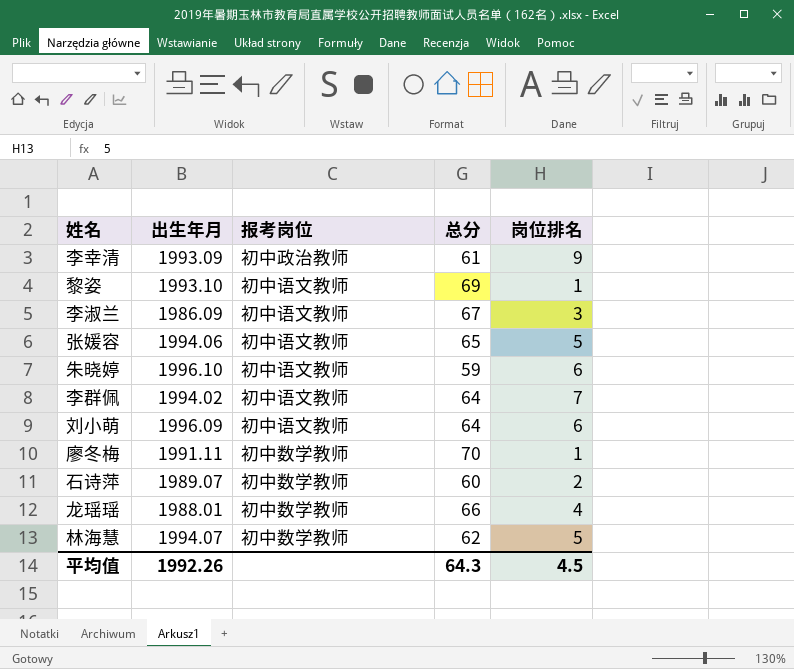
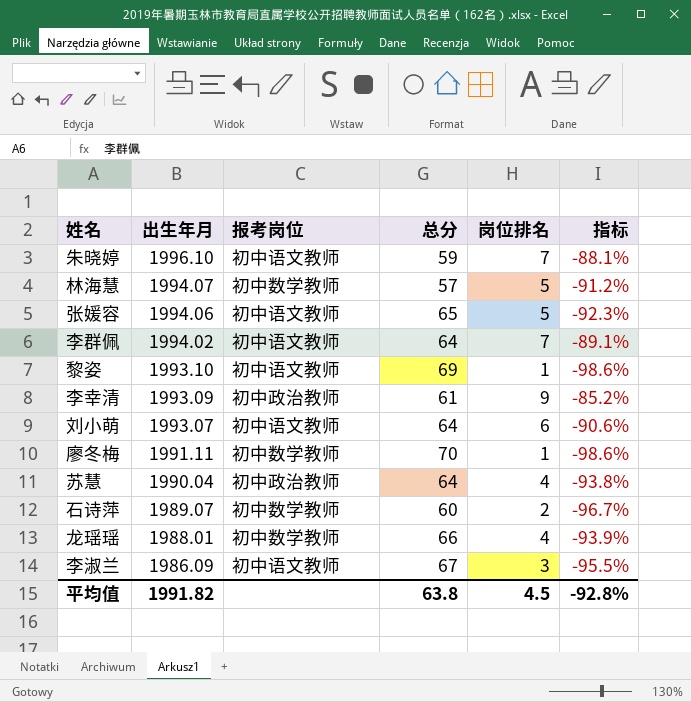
row order: none -> 出生年月 descending
column 指标 | formula: none -> ([岗位排名] - [总分]) / [总分]
朱晓婷 | 岗位排名: 6 -> 7
林海慧 | 总分: 62 -> 57
刘小萌 | 出生年月: 1996.09 -> 1993.07
row 苏慧: none -> 1990.04 | 初中政治教师 | 64 | 4 | -93.8%
平均值 | 出生年月: 1992.26 -> 1991.82
平均值 | 总分: 64.3 -> 63.8

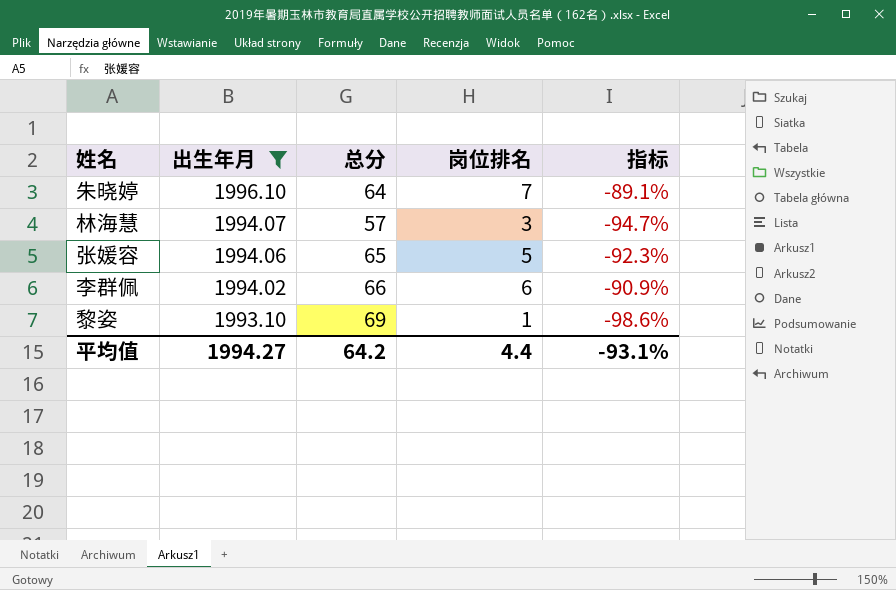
filter: none -> 出生年月 >= 1993.10
column 报考岗位 | position: 3 -> none
朱晓婷 | 总分: 59 -> 64
朱晓婷 | 指标: -88.1% -> -89.1%
林海慧 | 岗位排名: 5 -> 3
林海慧 | 指标: -91.2% -> -94.7%
李群佩 | 总分: 64 -> 66
李群佩 | 岗位排名: 7 -> 6
李群佩 | 指标: -89.1% -> -90.9%
平均值 | 出生年月: 1991.82 -> 1994.27
平均值 | 总分: 63.8 -> 64.2
平均值 | 岗位排名: 4.5 -> 4.4
平均值 | 指标: -92.8% -> -93.1%

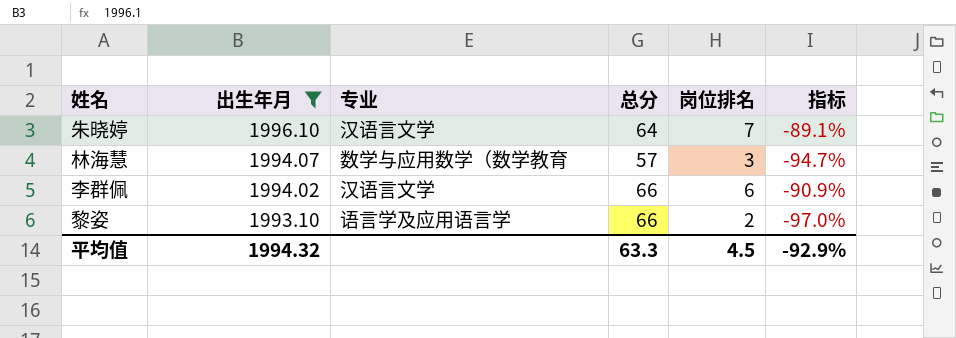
column 专业 | position: none -> 3
row 张媛容: 1994.06 | 65 | 5 | -92.3% -> none
黎姿 | 总分: 69 -> 66
黎姿 | 岗位排名: 1 -> 2
黎姿 | 指标: -98.6% -> -97.0%
平均值 | 出生年月: 1994.27 -> 1994.32
平均值 | 总分: 64.2 -> 63.3
平均值 | 岗位排名: 4.4 -> 4.5
平均值 | 指标: -93.1% -> -92.9%

